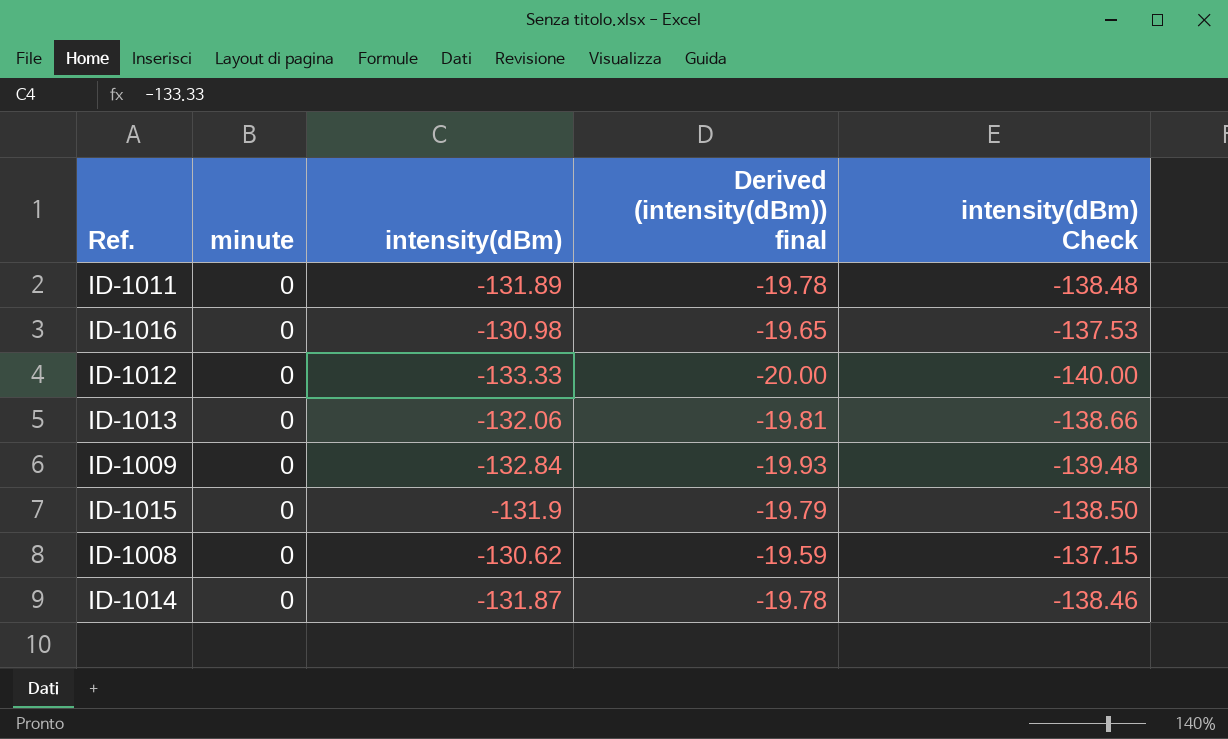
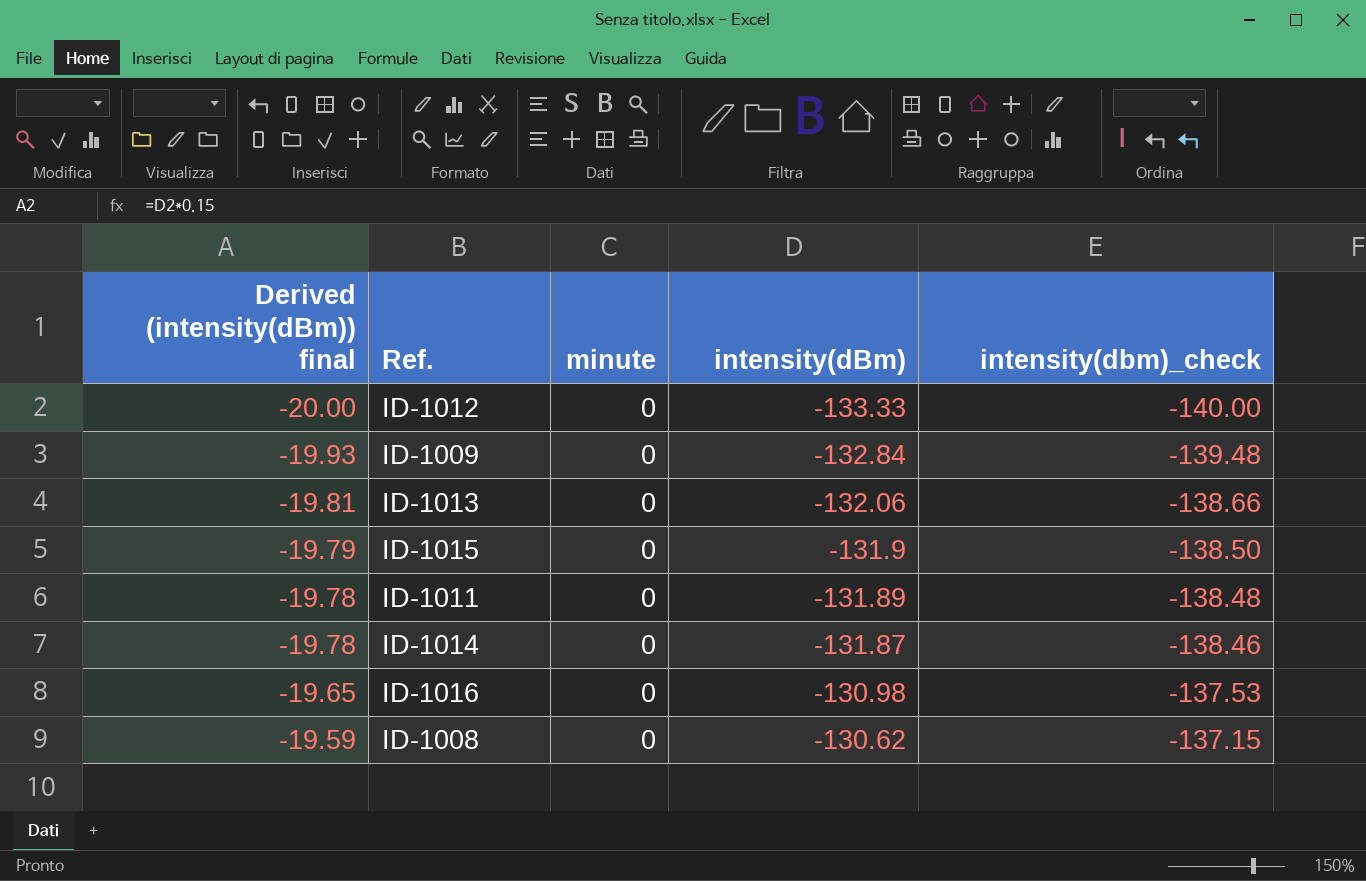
row order: none -> Derived (intensity(dBm)) final ascending
column Derived (intensity(dBm)) final | position: 4 -> 1
column name: intensity(dBm) Check -> intensity(dbm)_check

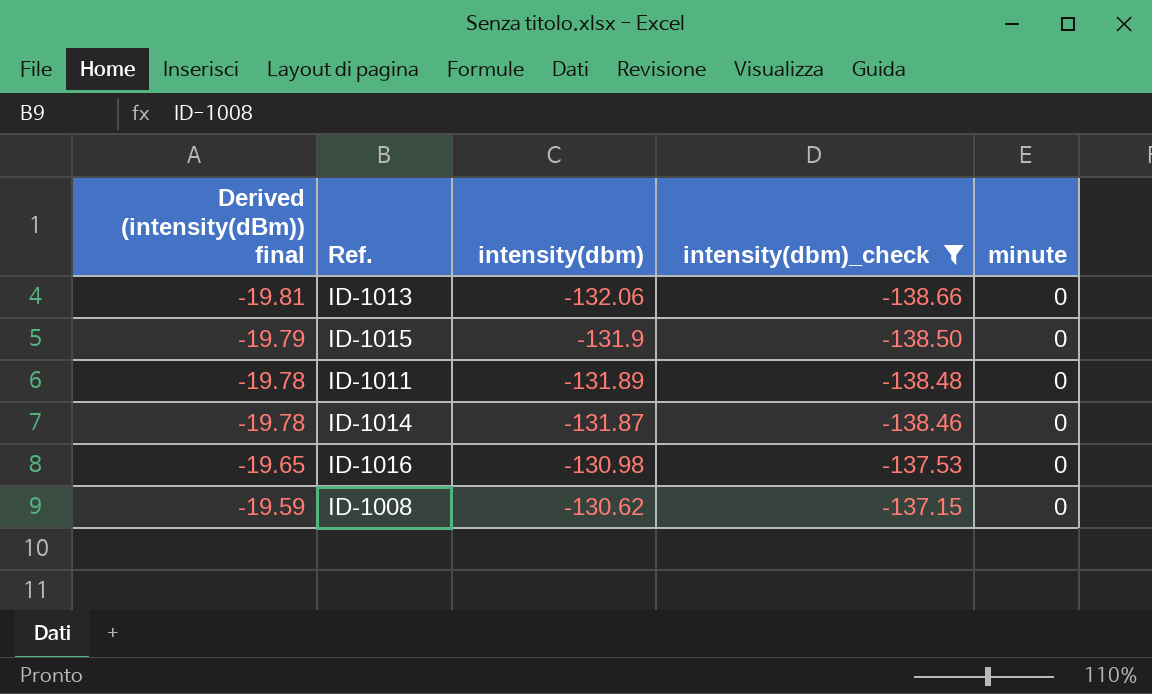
filter: none -> intensity(dbm)_check >= -138.66
column name: intensity(dBm) -> intensity(dbm)
column minute | position: 3 -> 5

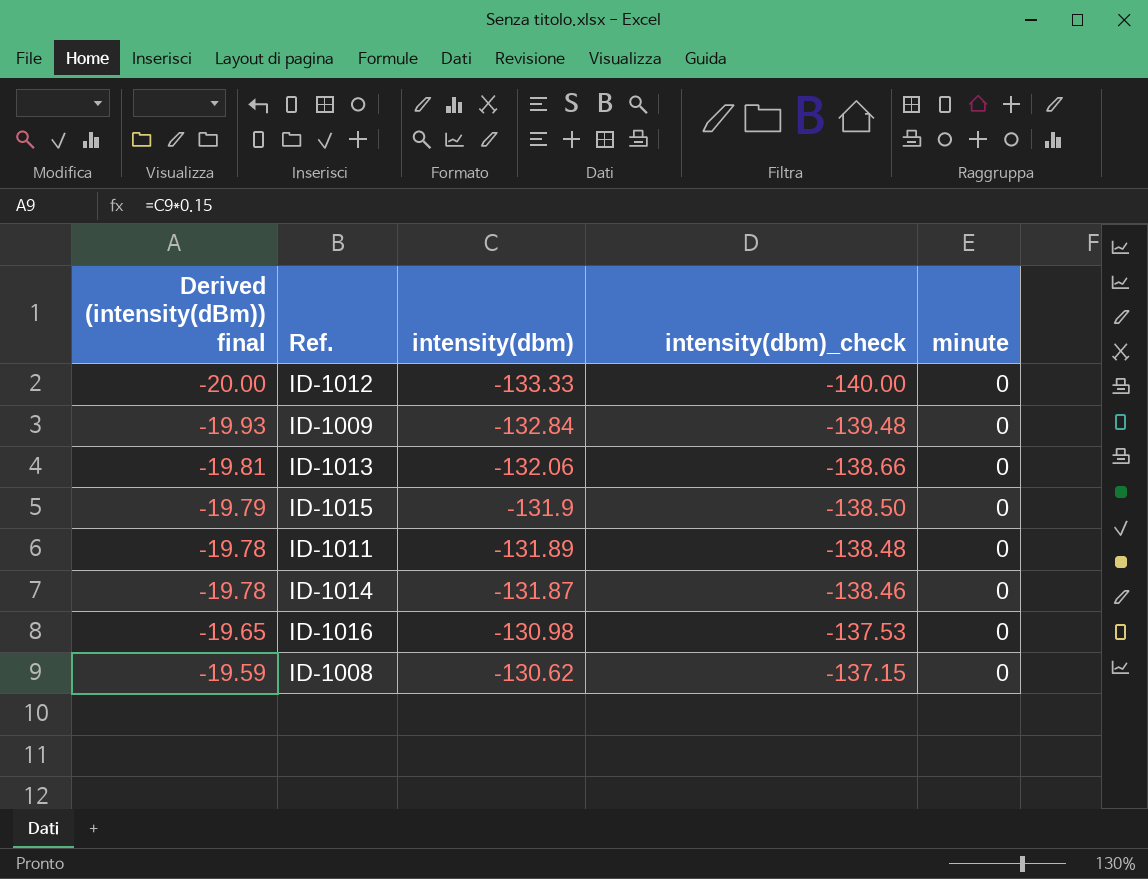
filter: intensity(dbm)_check >= -138.66 -> none

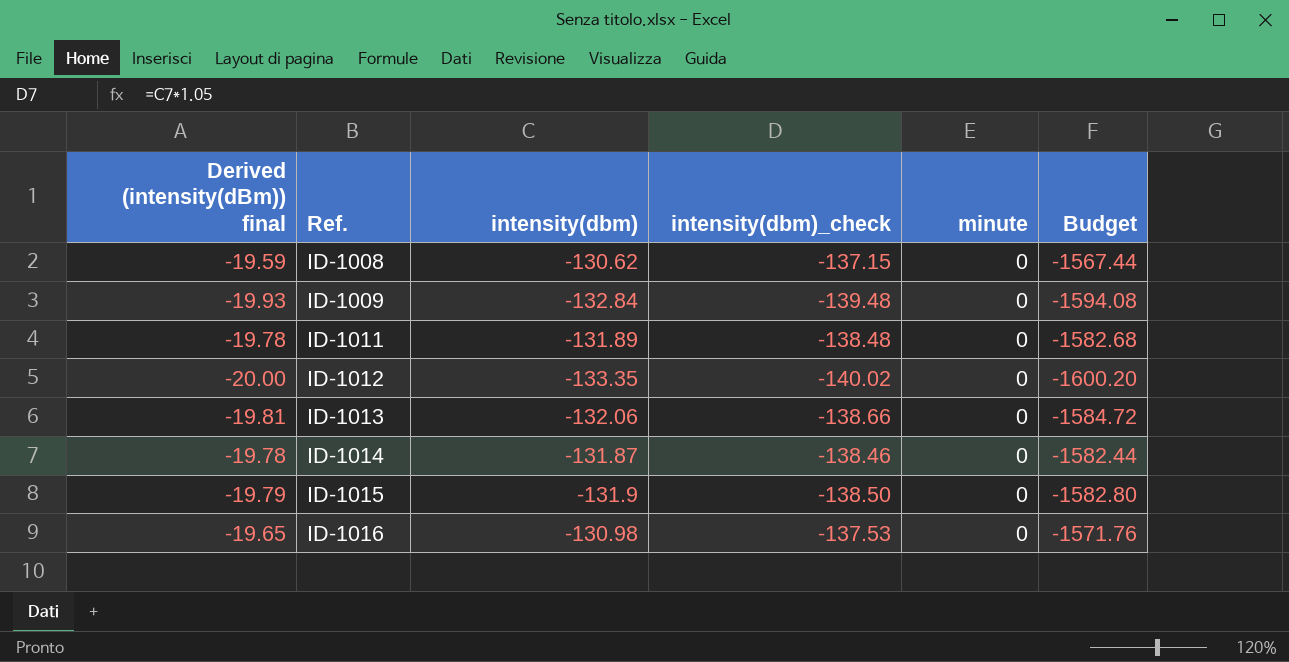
row order: Derived (intensity(dBm)) final ascending -> Ref. ascending
column Budget | formula: none -> [intensity(dbm)] * 12
ID-1012 | intensity(dbm): -133.33 -> -133.35
ID-1012 | intensity(dbm)_check: -140.00 -> -140.02

